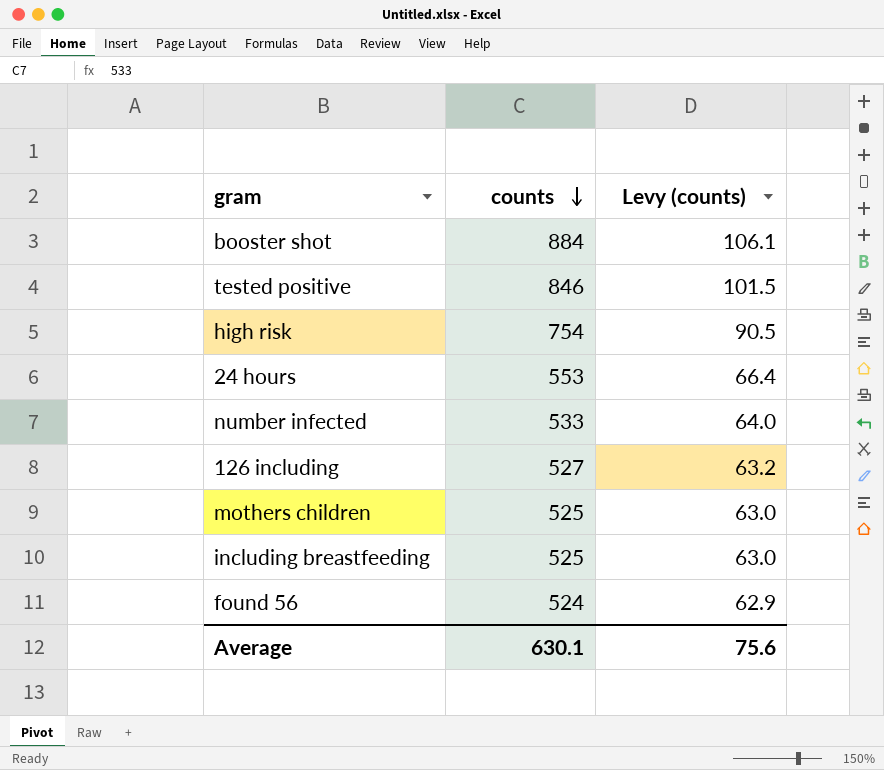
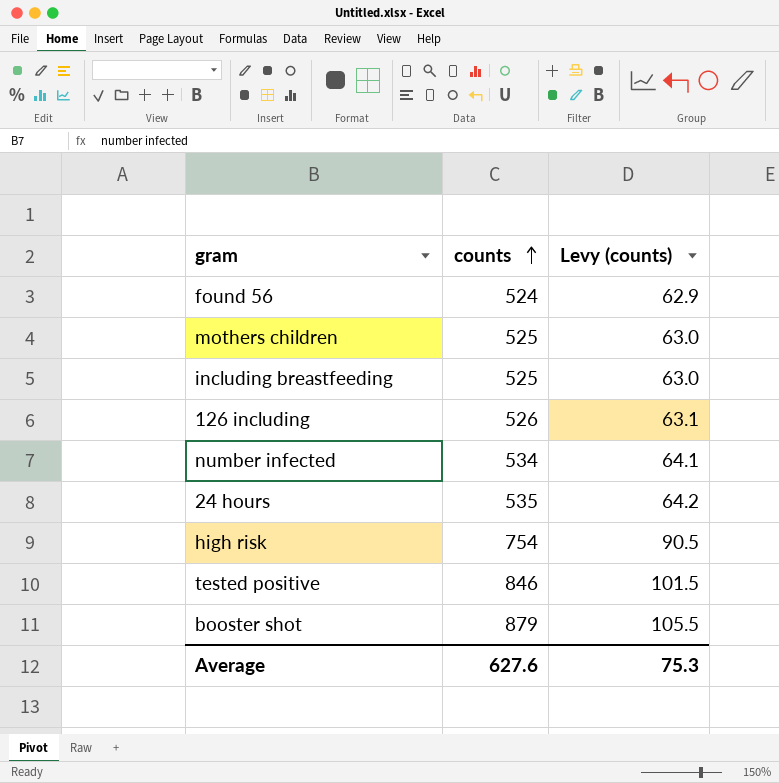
row order: counts descending -> counts ascending
126 including | counts: 527 -> 526
126 including | Levy (counts): 63.2 -> 63.1
number infected | counts: 533 -> 534
number infected | Levy (counts): 64.0 -> 64.1
24 hours | counts: 553 -> 535
24 hours | Levy (counts): 66.4 -> 64.2
booster shot | counts: 884 -> 879
booster shot | Levy (counts): 106.1 -> 105.5
Average | counts: 630.1 -> 627.6
Average | Levy (counts): 75.6 -> 75.3

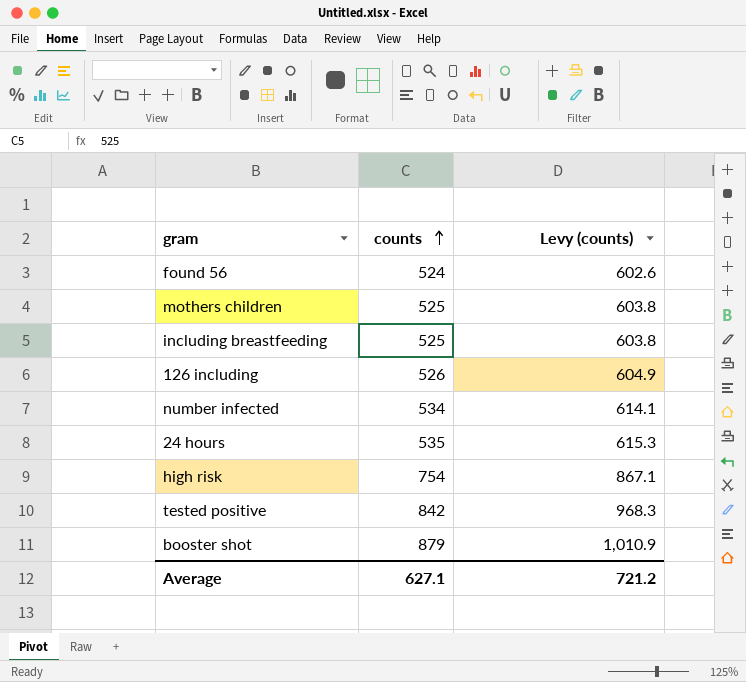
column Levy (counts) | formula: [counts] * 0.12 -> [counts] * 1.15
tested positive | counts: 846 -> 842
Average | counts: 627.6 -> 627.1
Average | Levy (counts): 75.3 -> 721.2

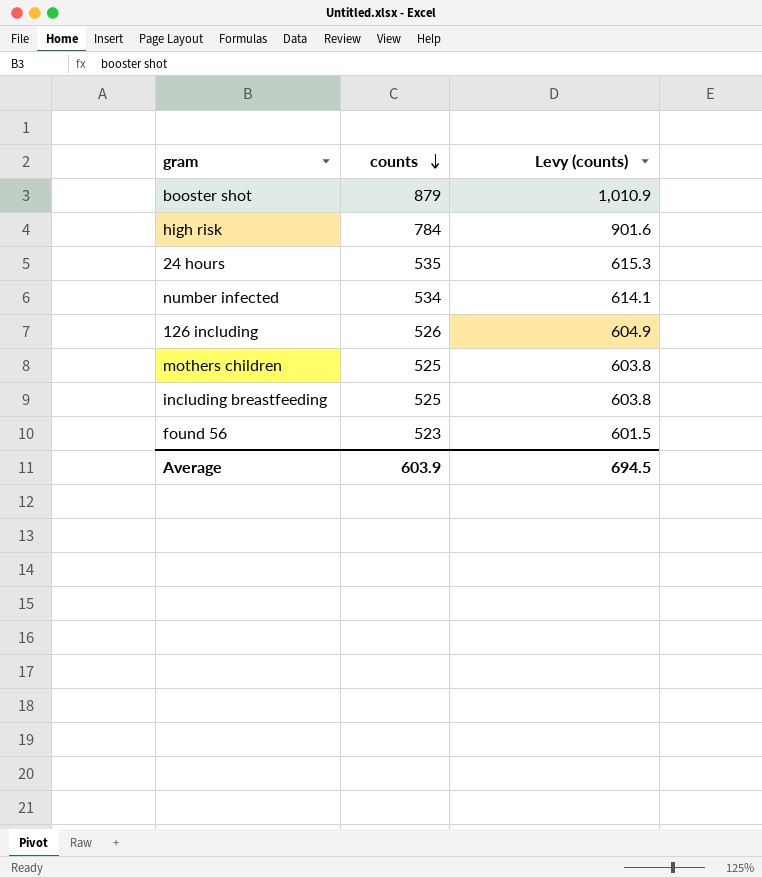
row order: counts ascending -> counts descending
row tested positive: 842 | 968.3 -> none
high risk | counts: 754 -> 784
high risk | Levy (counts): 867.1 -> 901.6
found 56 | counts: 524 -> 523
found 56 | Levy (counts): 602.6 -> 601.5
Average | counts: 627.1 -> 603.9
Average | Levy (counts): 721.2 -> 694.5

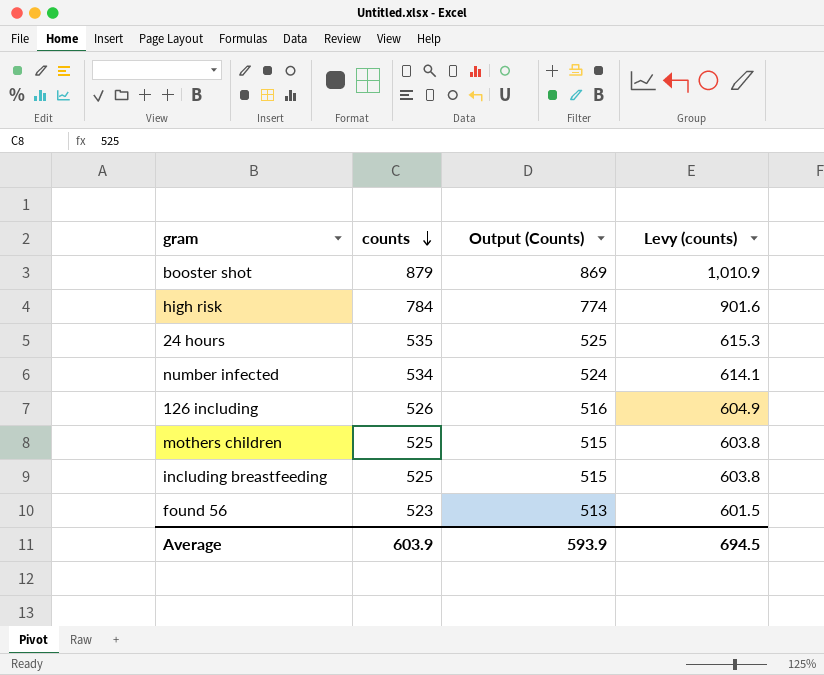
column Output (Counts) | formula: none -> [counts] - 10

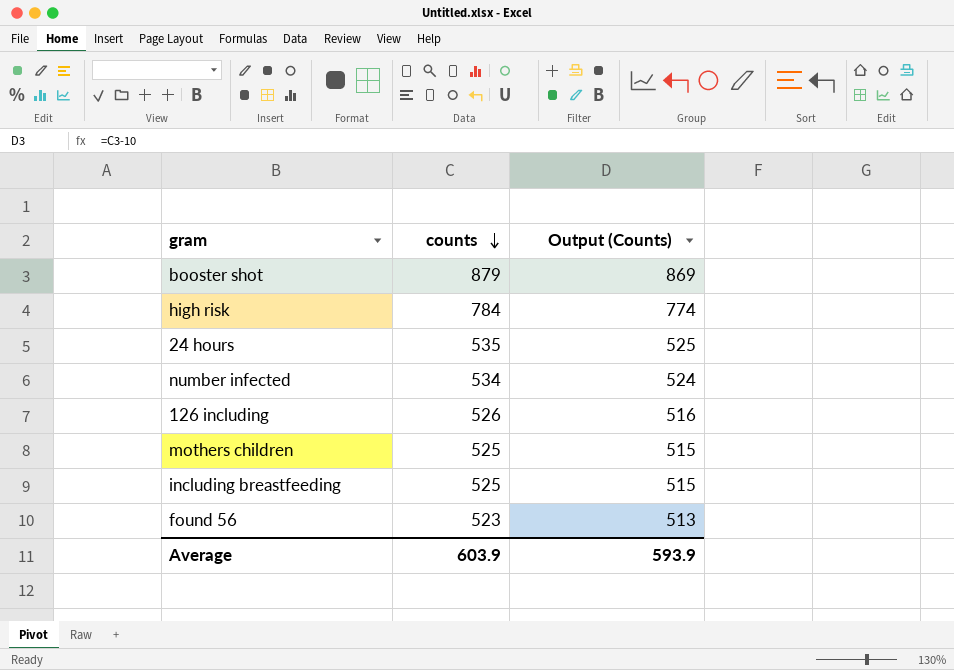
column Levy (counts) | formula: [counts] * 1.15 -> none

